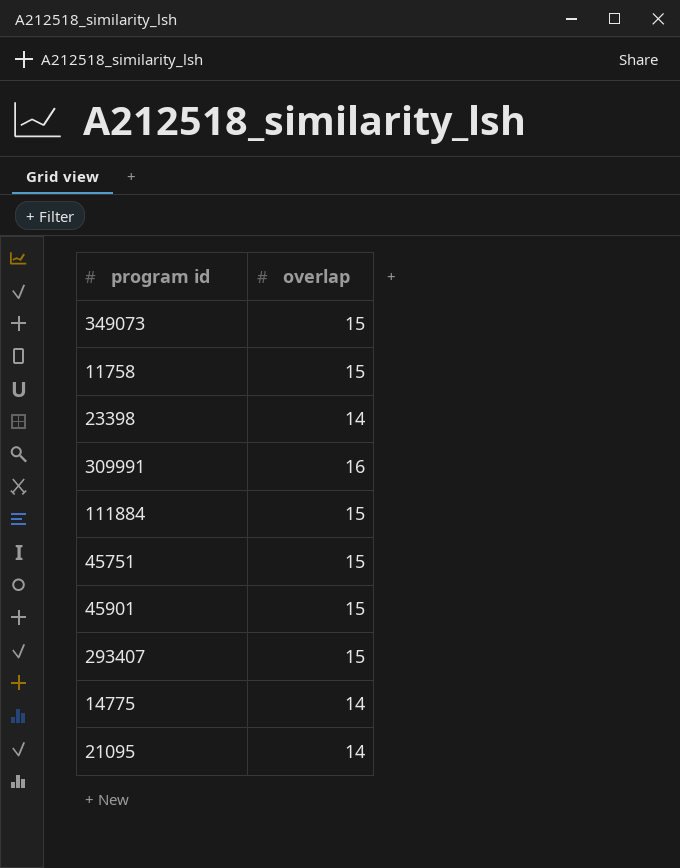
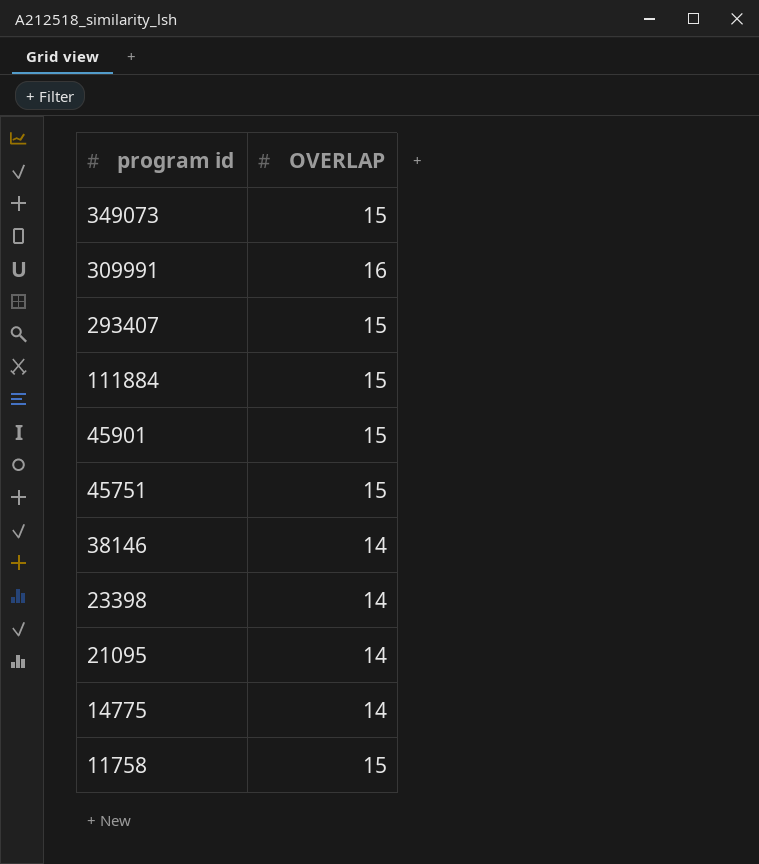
row order: none -> program id descending
column name: overlap -> OVERLAP
row 38146: none -> 14

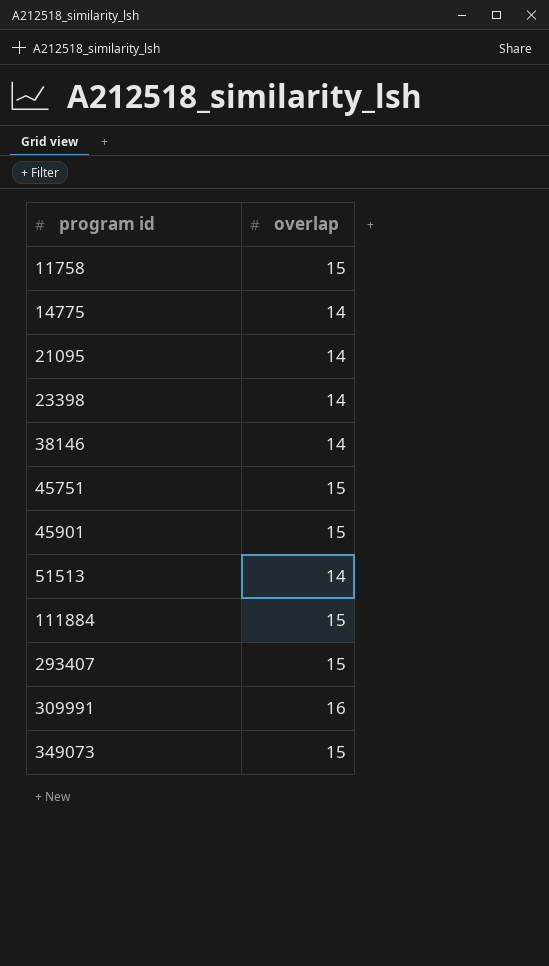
row order: program id descending -> program id ascending
column name: OVERLAP -> overlap
row 51513: none -> 14

